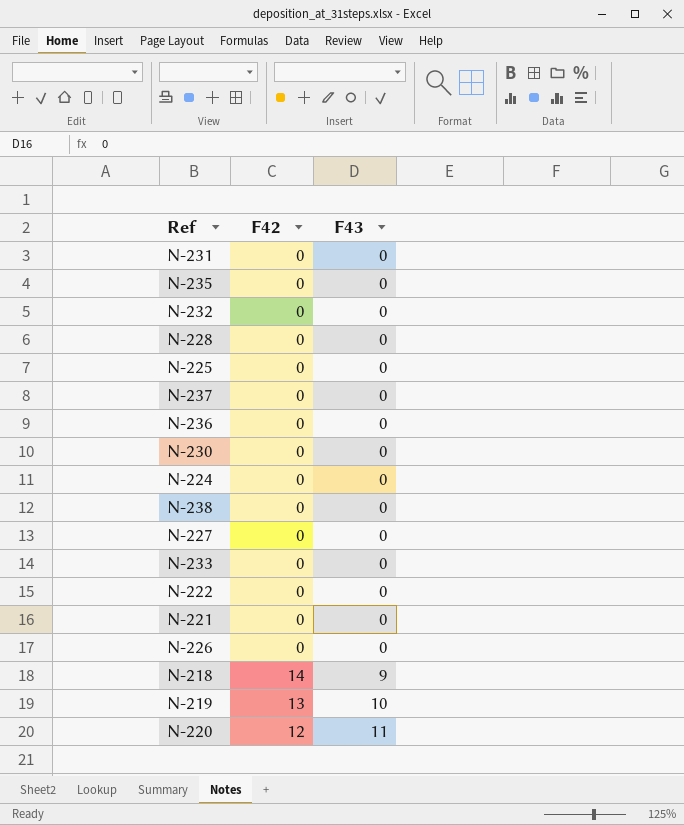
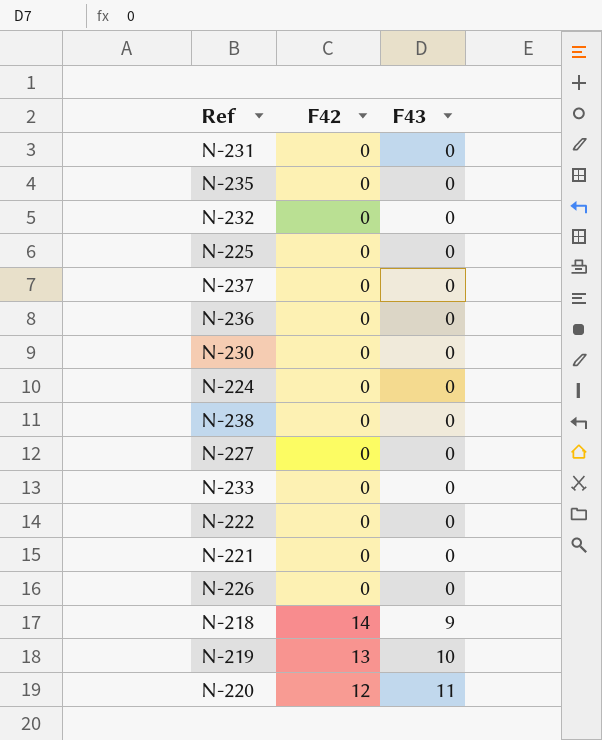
row N-228: 0 | 0 -> none

